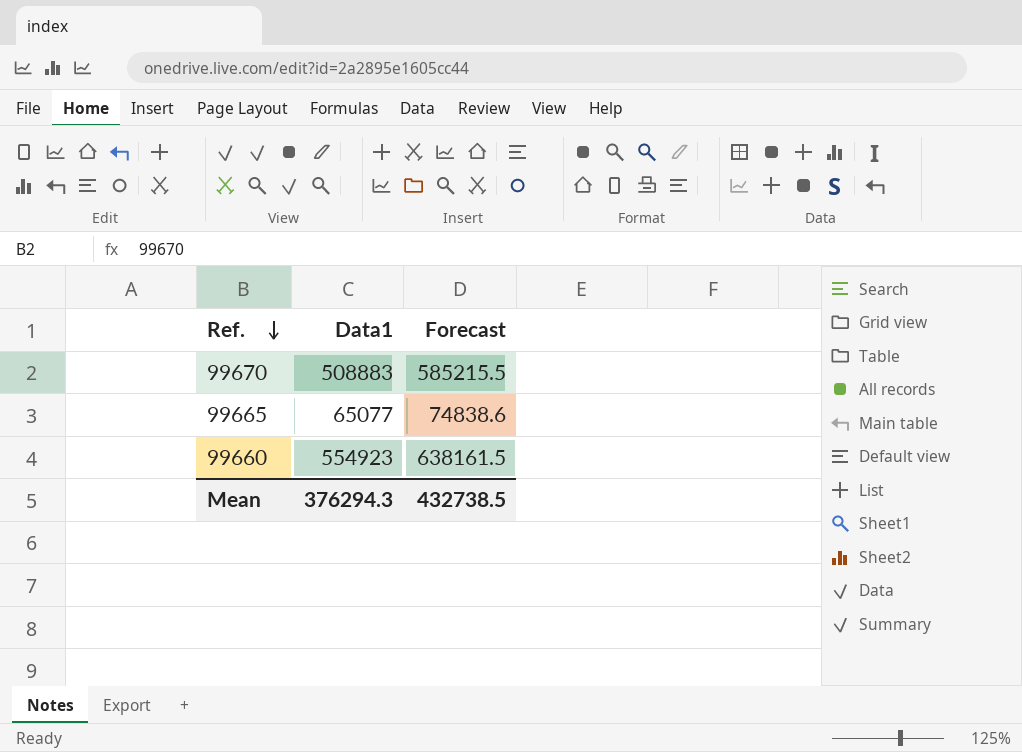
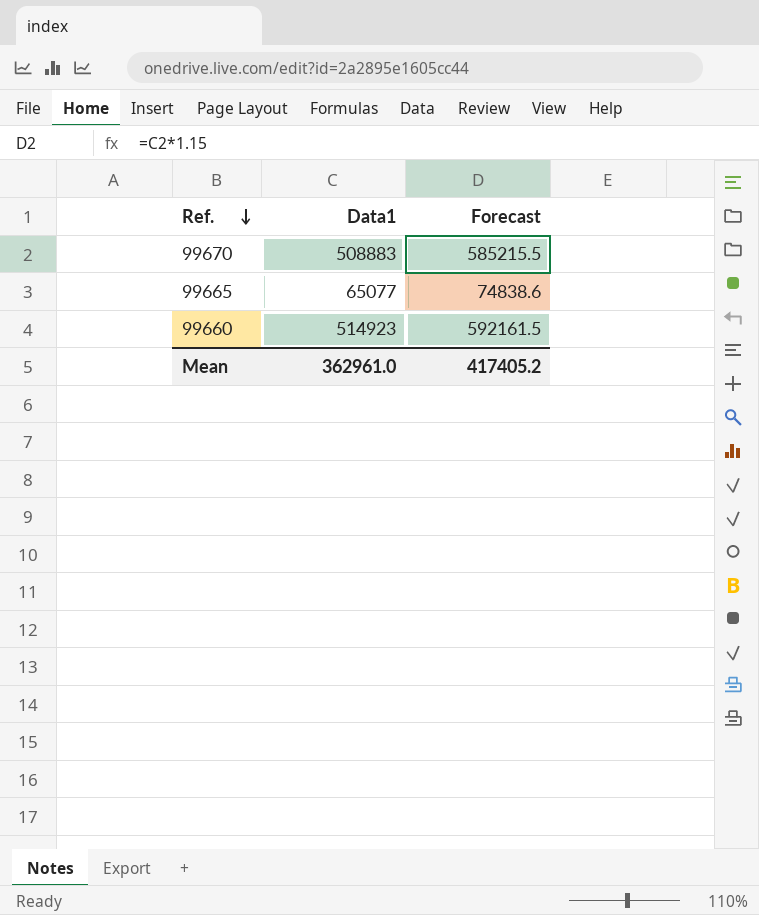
99660 | Data1: 554923 -> 514923
99660 | Forecast: 638161.5 -> 592161.5
Mean | Data1: 376294.3 -> 362961.0
Mean | Forecast: 432738.5 -> 417405.2

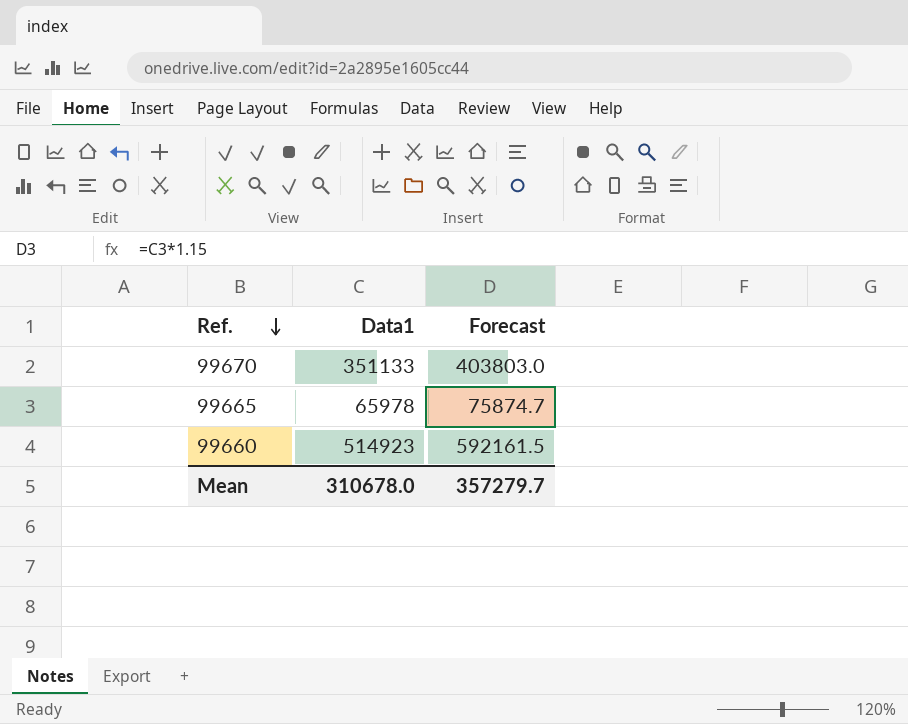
99670 | Data1: 508883 -> 351133
99670 | Forecast: 585215.5 -> 403803.0
99665 | Data1: 65077 -> 65978
99665 | Forecast: 74838.6 -> 75874.7
Mean | Data1: 362961.0 -> 310678.0
Mean | Forecast: 417405.2 -> 357279.7

